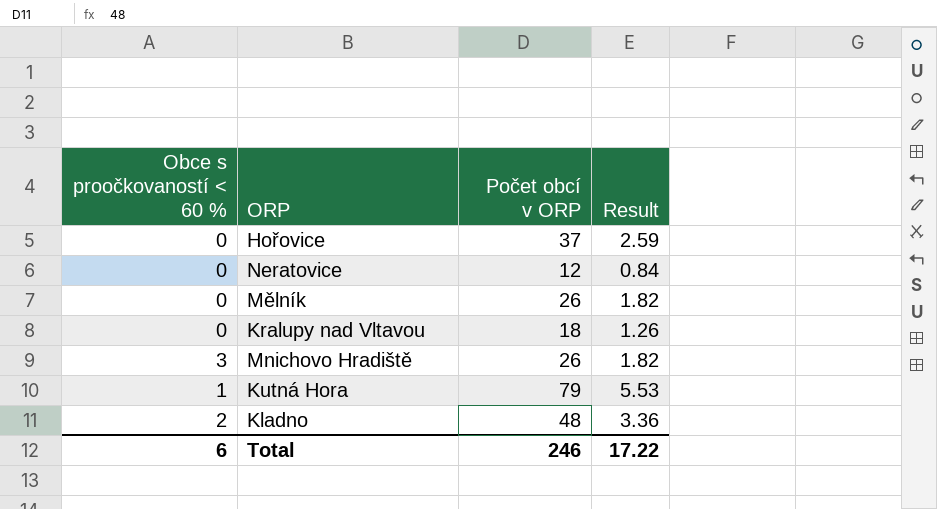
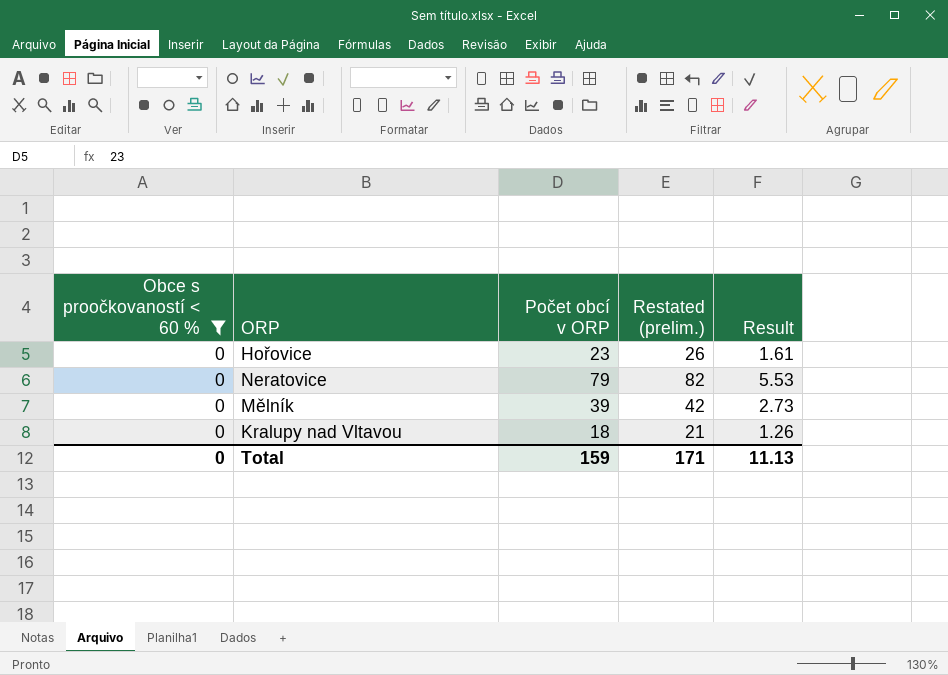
filter: none -> Obce s proočkovaností < 60 % = 0
column Restated (prelim.) | formula: none -> [Počet obcí v ORP] + 3
Hořovice | Počet obcí v ORP: 37 -> 23
Hořovice | Result: 2.59 -> 1.61
Neratovice | Počet obcí v ORP: 12 -> 79
Neratovice | Result: 0.84 -> 5.53
Mělník | Počet obcí v ORP: 26 -> 39
Mělník | Result: 1.82 -> 2.73
Total | Obce s proočkovaností < 60 %: 6 -> 0
Total | Počet obcí v ORP: 246 -> 159
Total | Result: 17.22 -> 11.13

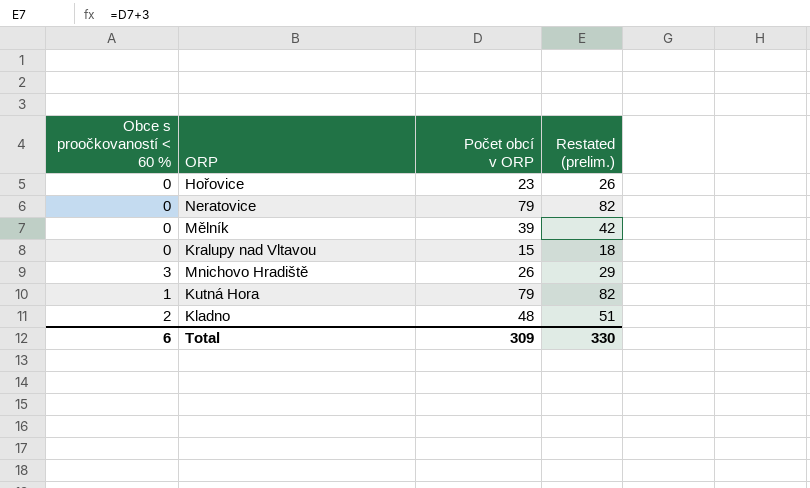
filter: Obce s proočkovaností < 60 % = 0 -> none
column Result | formula: [Počet obcí v ORP] * 0.07 -> none
Kralupy nad Vltavou | Počet obcí v ORP: 18 -> 15
Kralupy nad Vltavou | Restated (prelim.): 21 -> 18
Total | Obce s proočkovaností < 60 %: 0 -> 6
Total | Počet obcí v ORP: 159 -> 309
Total | Restated (prelim.): 171 -> 330

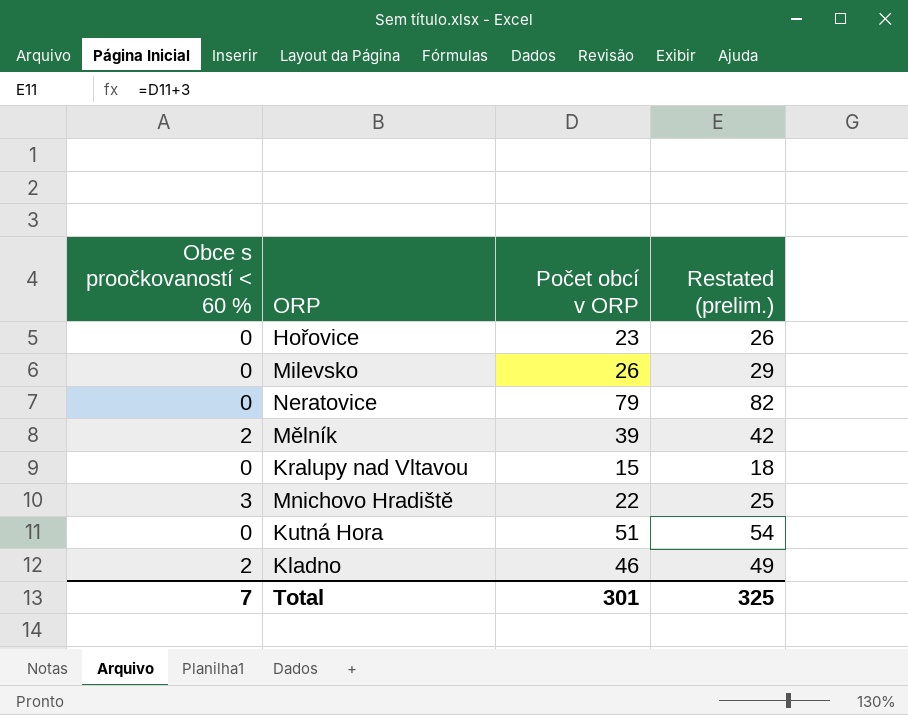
row Milevsko: none -> 0 | 26 | 29
Mělník | Obce s proočkovaností < 60 %: 0 -> 2
Mnichovo Hradiště | Počet obcí v ORP: 26 -> 22
Mnichovo Hradiště | Restated (prelim.): 29 -> 25
Kutná Hora | Obce s proočkovaností < 60 %: 1 -> 0
Kutná Hora | Počet obcí v ORP: 79 -> 51
Kutná Hora | Restated (prelim.): 82 -> 54
Kladno | Počet obcí v ORP: 48 -> 46
Kladno | Restated (prelim.): 51 -> 49
Total | Obce s proočkovaností < 60 %: 6 -> 7
Total | Počet obcí v ORP: 309 -> 301
Total | Restated (prelim.): 330 -> 325

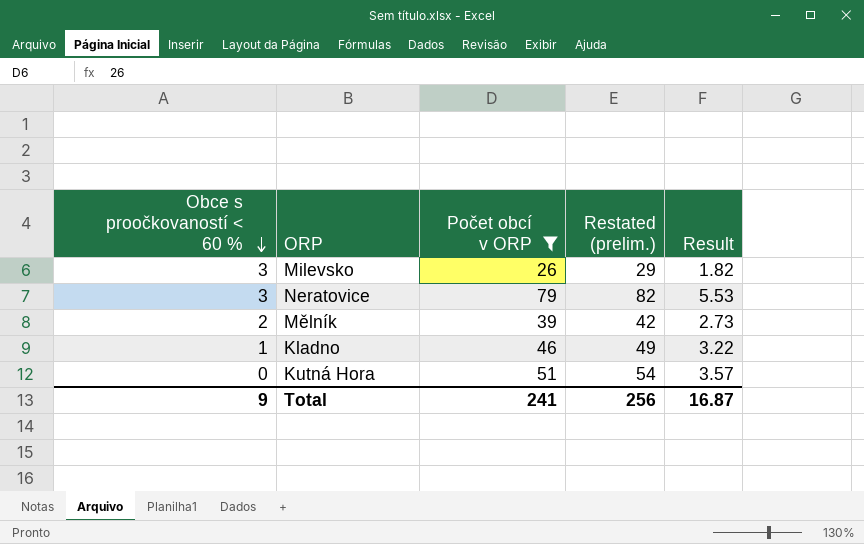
filter: none -> Počet obcí v ORP >= 26
row order: none -> Obce s proočkovaností < 60 % descending
column Result | formula: none -> [Počet obcí v ORP] * 0.07
Milevsko | Obce s proočkovaností < 60 %: 0 -> 3
Neratovice | Obce s proočkovaností < 60 %: 0 -> 3
Kladno | Obce s proočkovaností < 60 %: 2 -> 1
Total | Obce s proočkovaností < 60 %: 7 -> 9
Total | Počet obcí v ORP: 301 -> 241
Total | Restated (prelim.): 325 -> 256

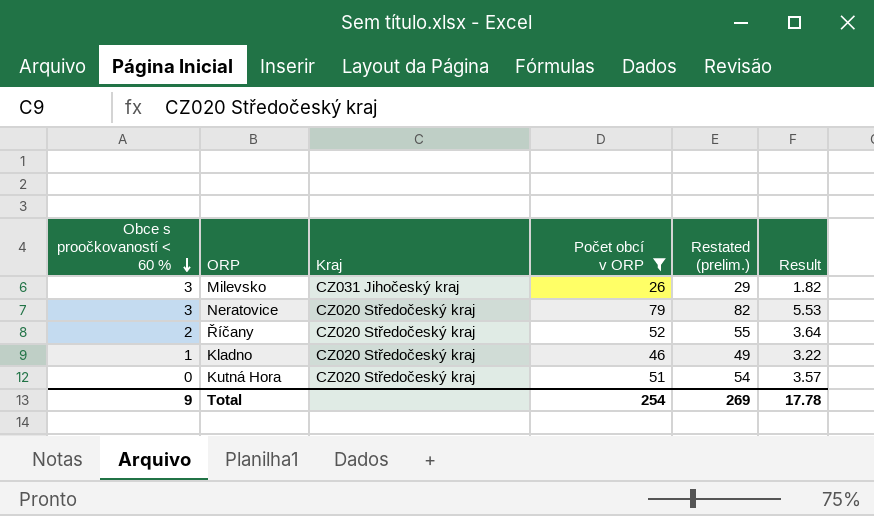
column Kraj | position: none -> 3
row Mělník: 2 | 39 | 42 | 2.73 -> none
row Říčany: none -> 2 | CZ020 Středočeský kraj | 52 | 55 | 3.64
Total | Počet obcí v ORP: 241 -> 254
Total | Restated (prelim.): 256 -> 269
Total | Result: 16.87 -> 17.78

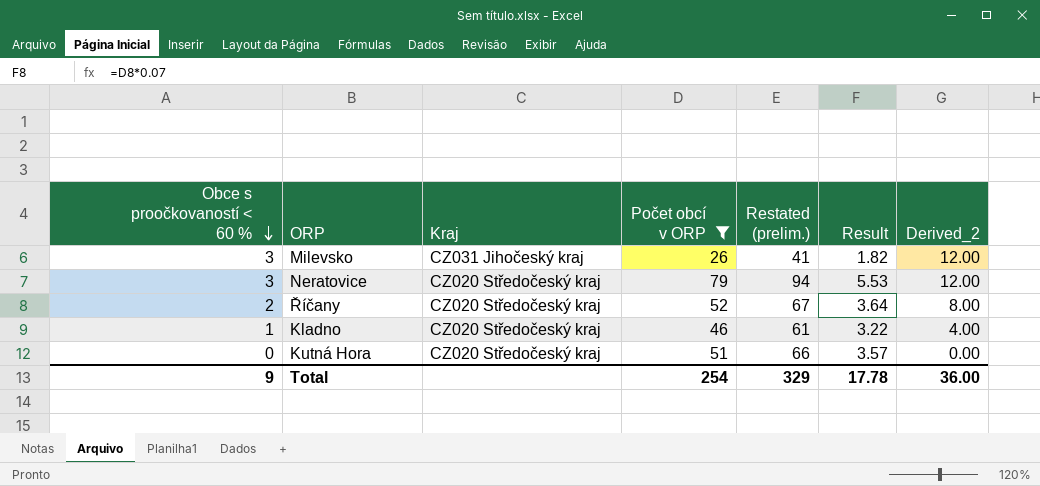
column Restated (prelim.) | formula: [Počet obcí v ORP] + 3 -> [Počet obcí v ORP] + 15
column Derived_2 | formula: none -> [Obce s proočkovaností < 60 %] * 4
Total | Restated (prelim.): 269 -> 329

